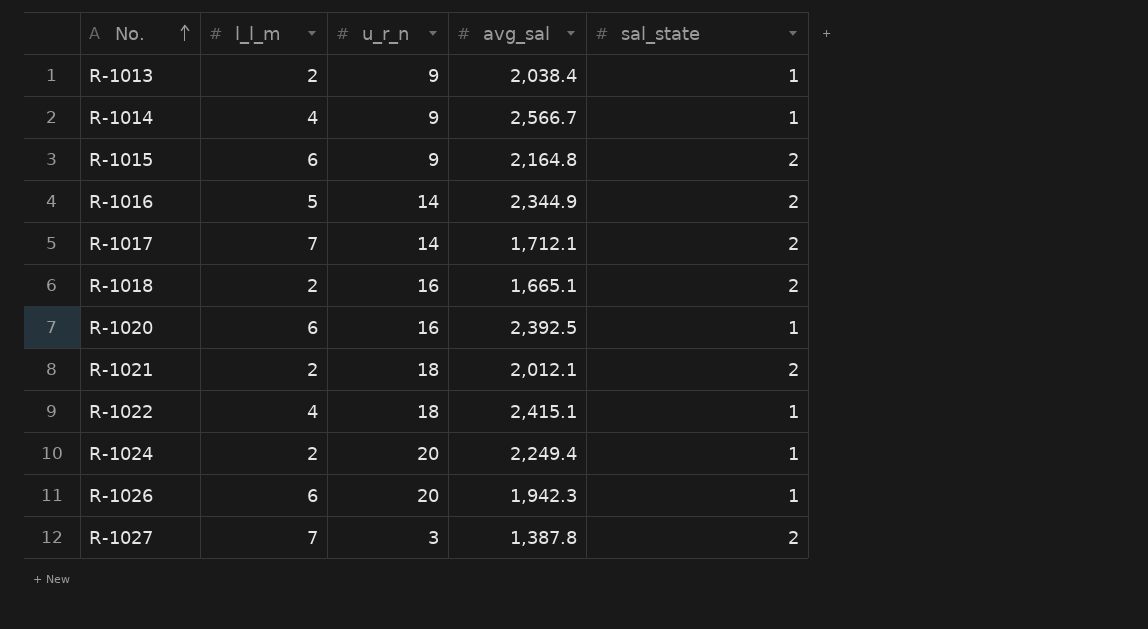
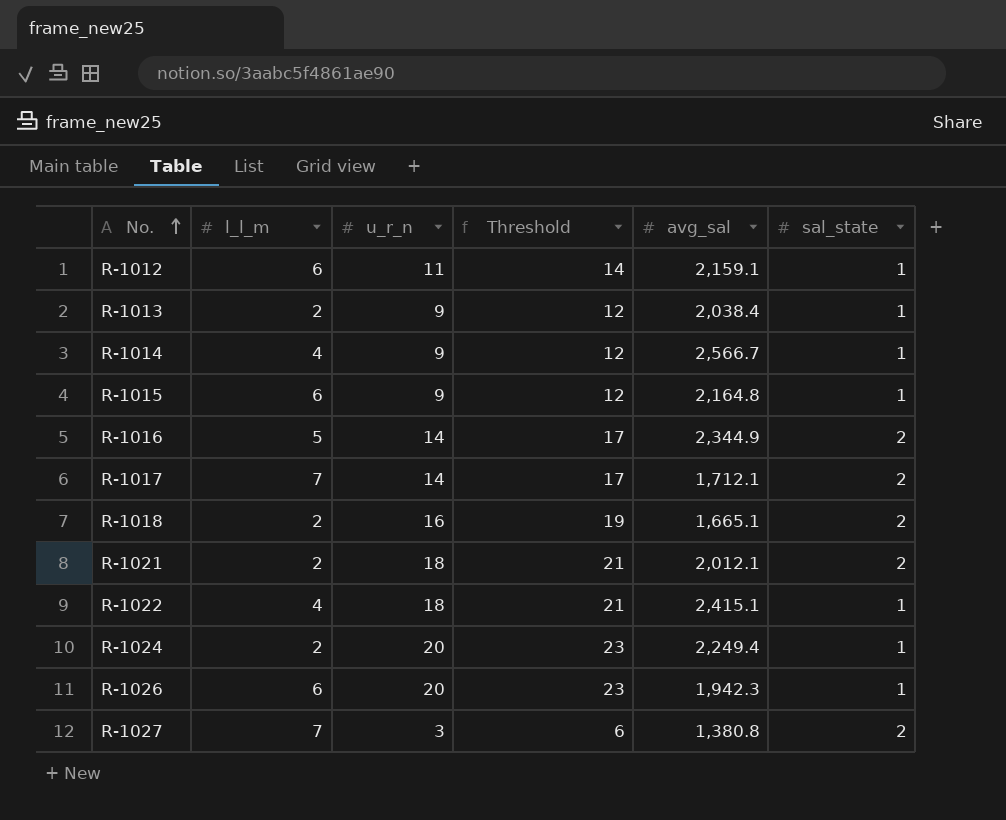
column Threshold | formula: none -> [u_r_n] + 3
row R-1020: 6 | 16 | 2,392.5 | 1 -> none
row R-1012: none -> 6 | 11 | 14 | 2,159.1 | 1
R-1015 | sal_state: 2 -> 1
R-1027 | avg_sal: 1,387.8 -> 1,380.8

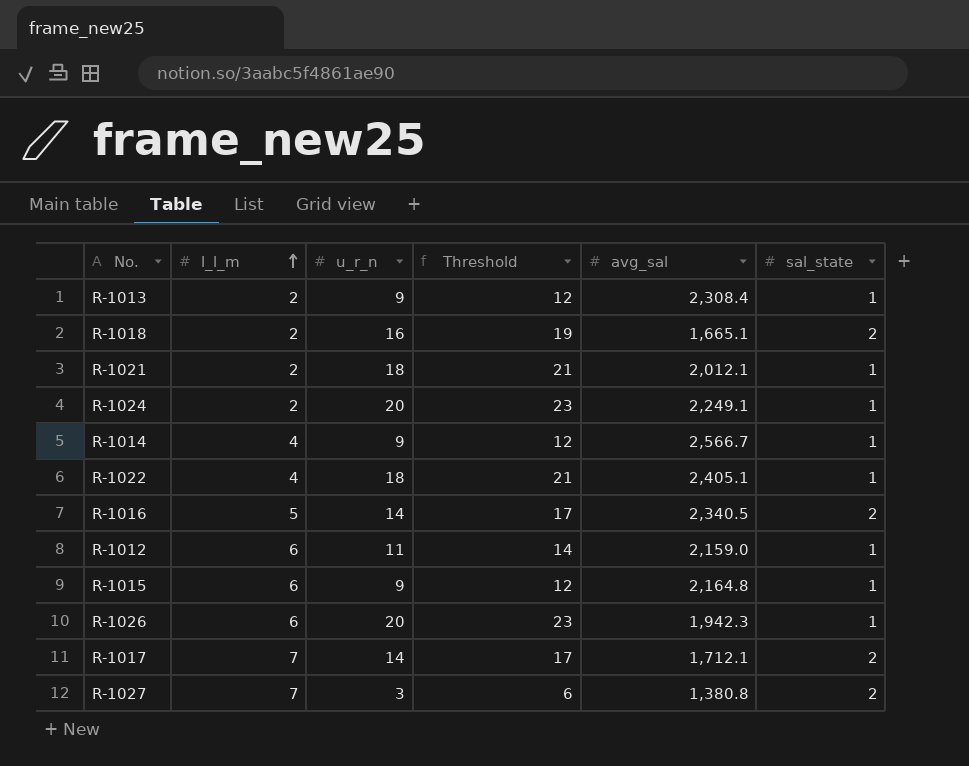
row order: No. ascending -> l_l_m ascending
R-1013 | avg_sal: 2,038.4 -> 2,308.4
R-1021 | sal_state: 2 -> 1
R-1024 | avg_sal: 2,249.4 -> 2,249.1
R-1022 | avg_sal: 2,415.1 -> 2,405.1
R-1016 | avg_sal: 2,344.9 -> 2,340.5
R-1012 | avg_sal: 2,159.1 -> 2,159.0

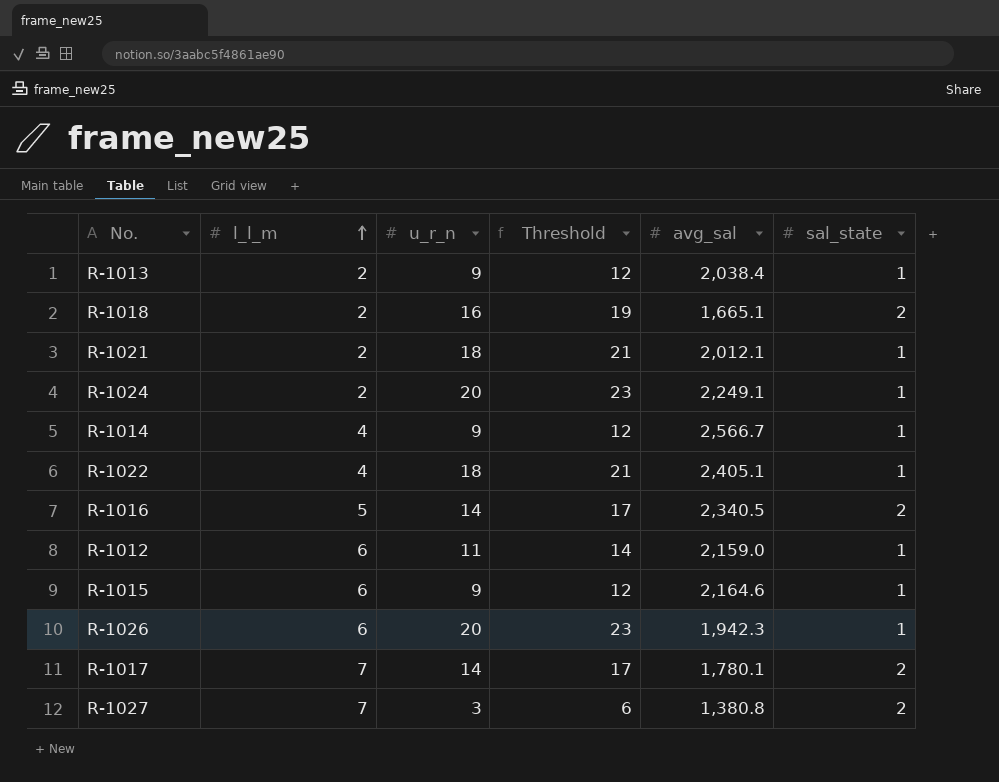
R-1013 | avg_sal: 2,308.4 -> 2,038.4
R-1015 | avg_sal: 2,164.8 -> 2,164.6
R-1017 | avg_sal: 1,712.1 -> 1,780.1

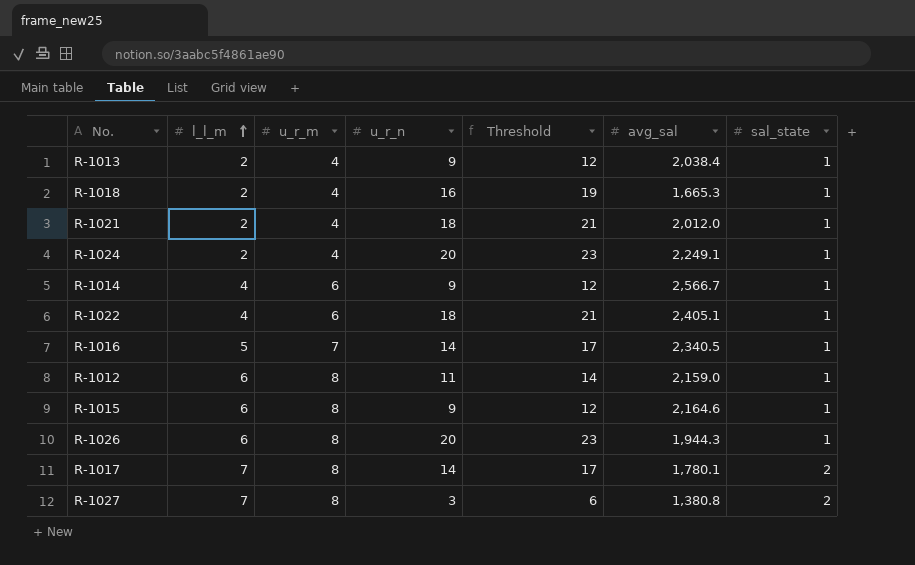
column u_r_m | position: none -> 3
R-1018 | avg_sal: 1,665.1 -> 1,665.3
R-1018 | sal_state: 2 -> 1
R-1021 | avg_sal: 2,012.1 -> 2,012.0
R-1016 | sal_state: 2 -> 1
R-1026 | avg_sal: 1,942.3 -> 1,944.3

